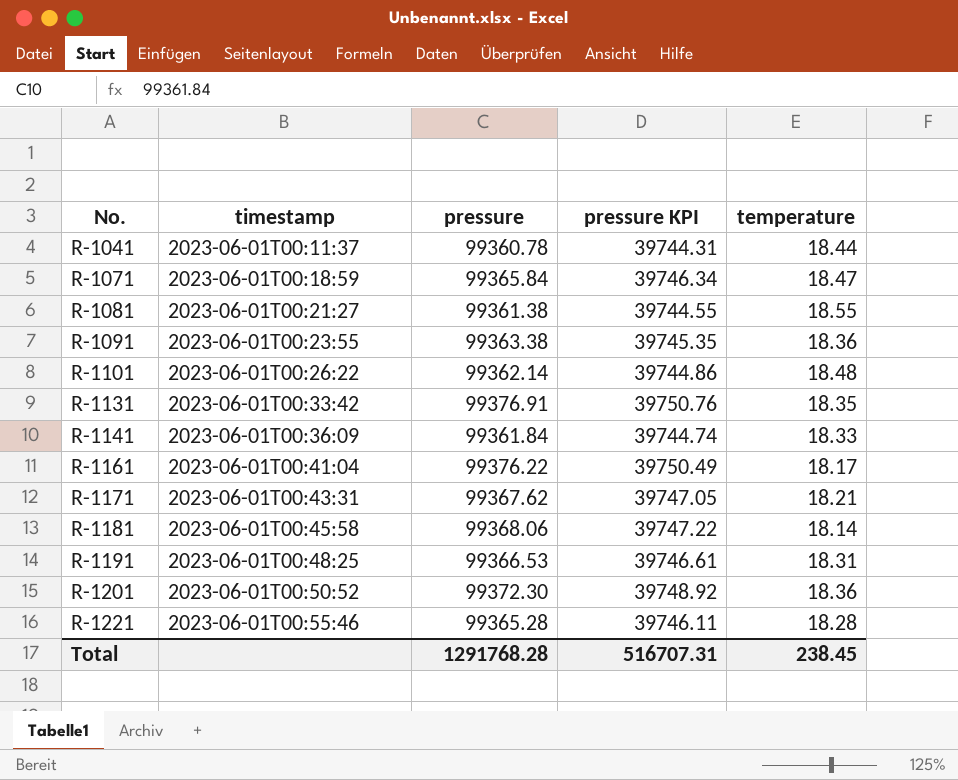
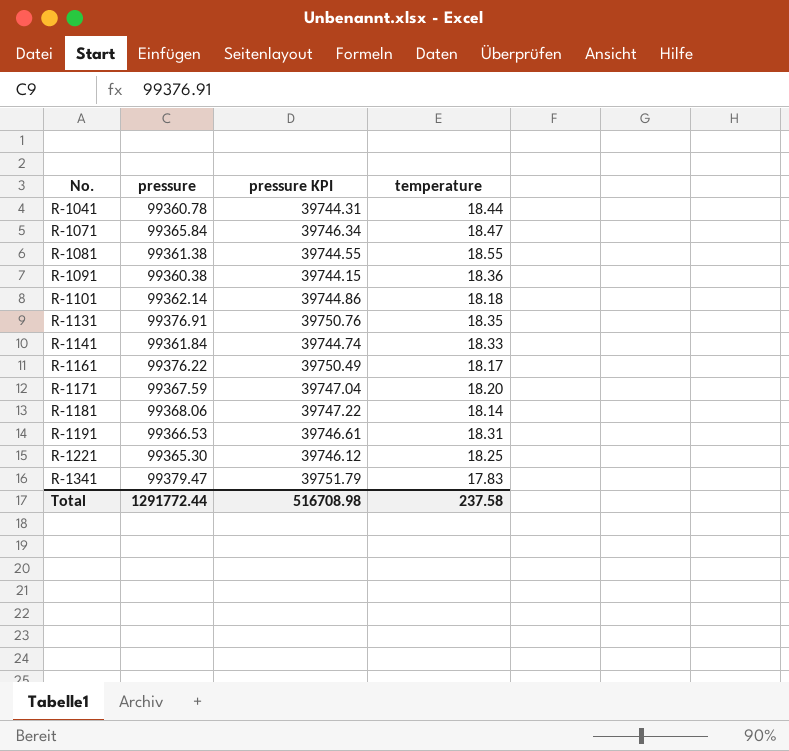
column timestamp | position: 2 -> none
row R-1201: 2023-06-01T00:50:52 | 99372.30 | 39748.92 | 18.36 -> none
R-1091 | pressure: 99363.38 -> 99360.38
R-1091 | pressure KPI: 39745.35 -> 39744.15
R-1101 | temperature: 18.48 -> 18.18
R-1171 | pressure: 99367.62 -> 99367.59
R-1171 | pressure KPI: 39747.05 -> 39747.04
R-1171 | temperature: 18.21 -> 18.20
R-1221 | pressure: 99365.28 -> 99365.30
R-1221 | pressure KPI: 39746.11 -> 39746.12
R-1221 | temperature: 18.28 -> 18.25
row R-1341: none -> 99379.47 | 39751.79 | 17.83
Total | pressure: 1291768.28 -> 1291772.44
Total | pressure KPI: 516707.31 -> 516708.98
Total | temperature: 238.45 -> 237.58

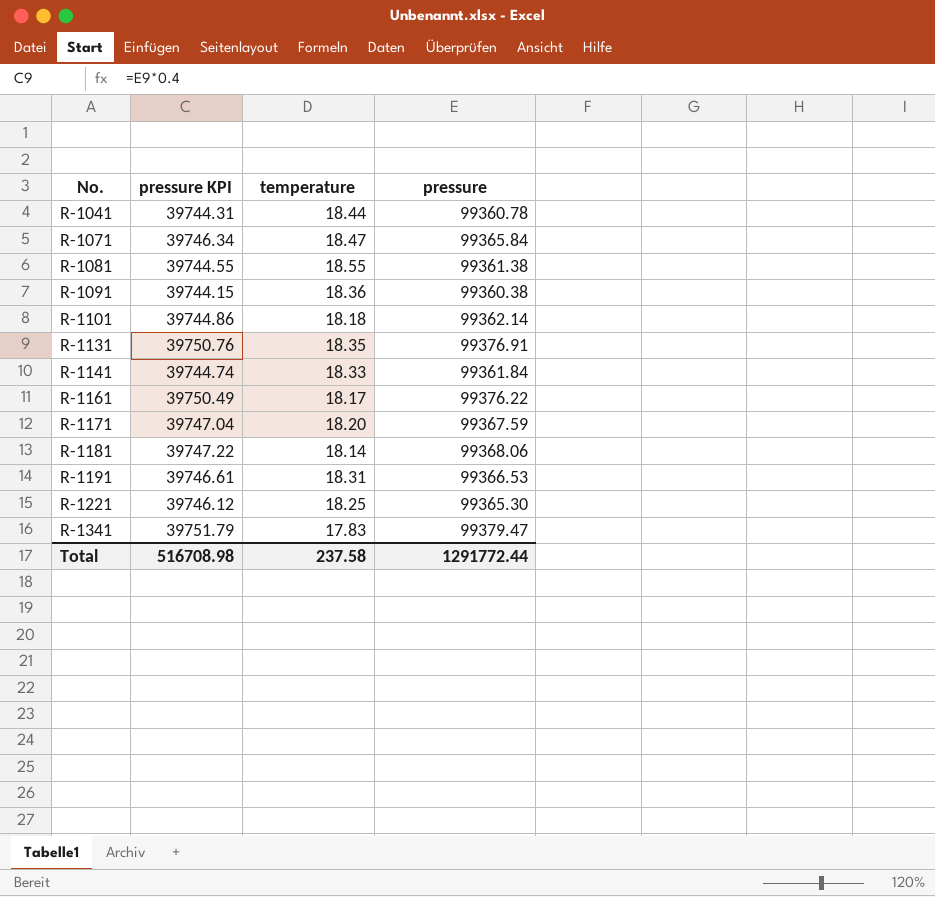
column pressure | position: 2 -> 4

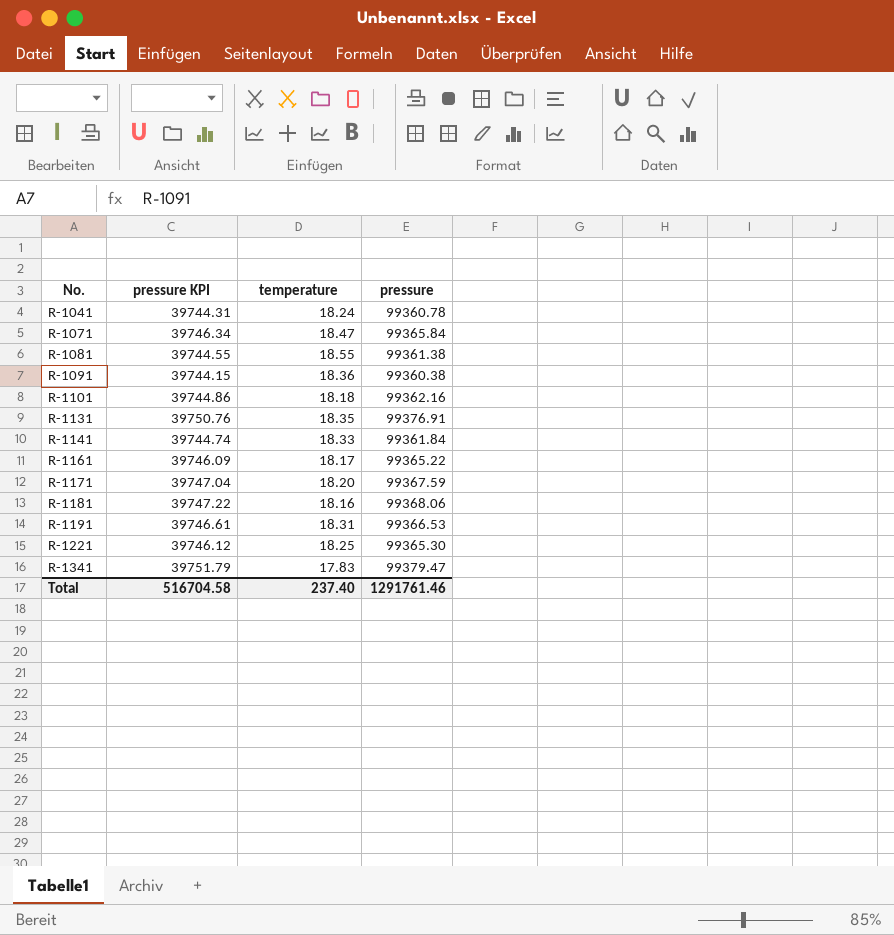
R-1041 | temperature: 18.44 -> 18.24
R-1101 | pressure: 99362.14 -> 99362.16
R-1161 | pressure KPI: 39750.49 -> 39746.09
R-1161 | pressure: 99376.22 -> 99365.22
R-1181 | temperature: 18.14 -> 18.16
Total | pressure KPI: 516708.98 -> 516704.58
Total | temperature: 237.58 -> 237.40
Total | pressure: 1291772.44 -> 1291761.46

